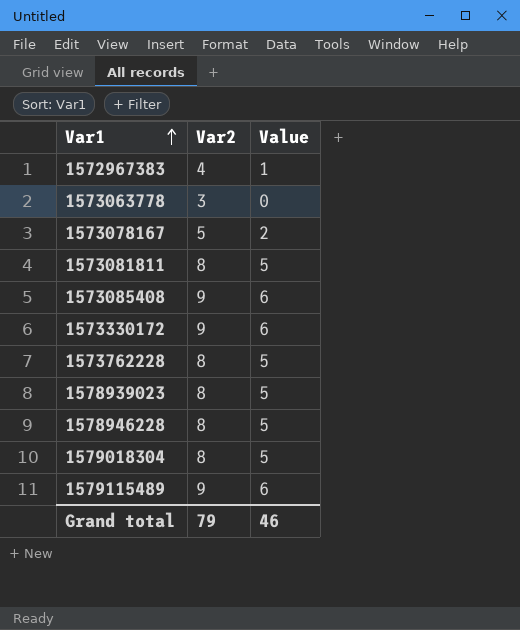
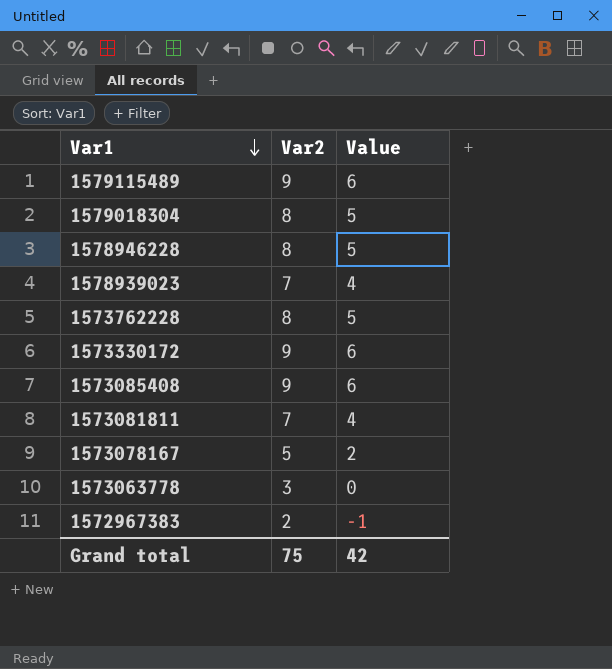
row order: Var1 ascending -> Var1 descending
1578939023 | Var2: 8 -> 7
1578939023 | Value: 5 -> 4
1573081811 | Var2: 8 -> 7
1573081811 | Value: 5 -> 4
1572967383 | Var2: 4 -> 2
1572967383 | Value: 1 -> -1
Grand total | Var2: 79 -> 75
Grand total | Value: 46 -> 42

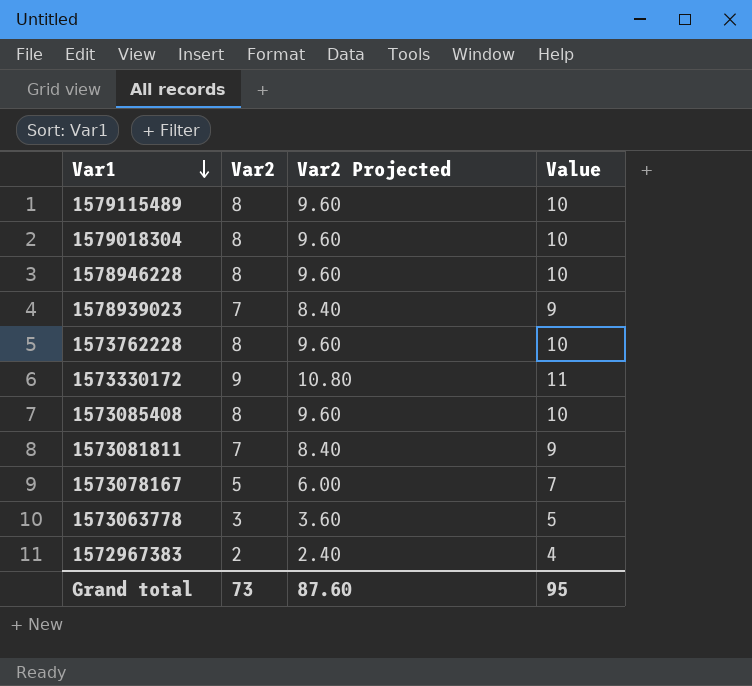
column Var2 Projected | formula: none -> [Var2] * 1.2
column Value | formula: [Var2] - 3 -> [Var2] + 2
1579115489 | Var2: 9 -> 8
1573085408 | Var2: 9 -> 8
Grand total | Var2: 75 -> 73
Grand total | Value: 42 -> 95

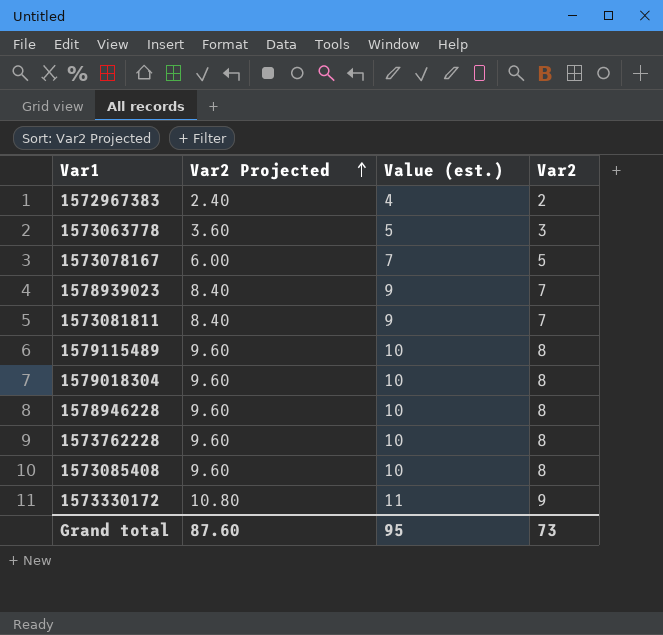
row order: Var1 descending -> Var2 Projected ascending
column name: Value -> Value (est.)
column Var2 | position: 2 -> 4

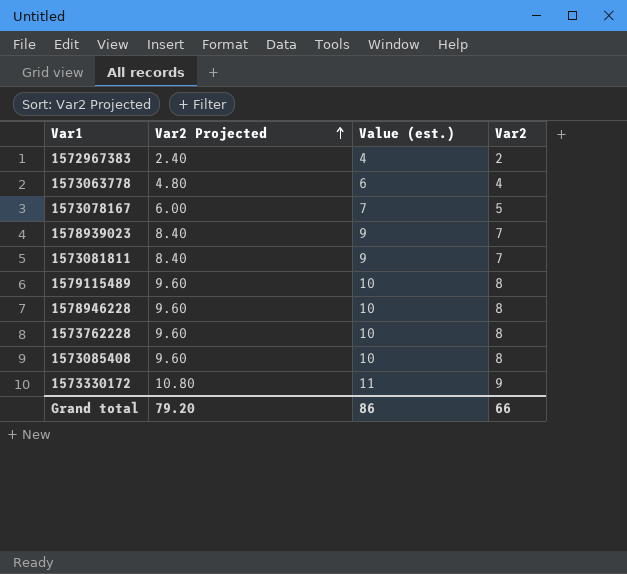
row 1579018304: 9.60 | 10 | 8 -> none
1573063778 | Var2 Projected: 3.60 -> 4.80
1573063778 | Value (est.): 5 -> 6
1573063778 | Var2: 3 -> 4
Grand total | Var2 Projected: 87.60 -> 79.20
Grand total | Value (est.): 95 -> 86
Grand total | Var2: 73 -> 66

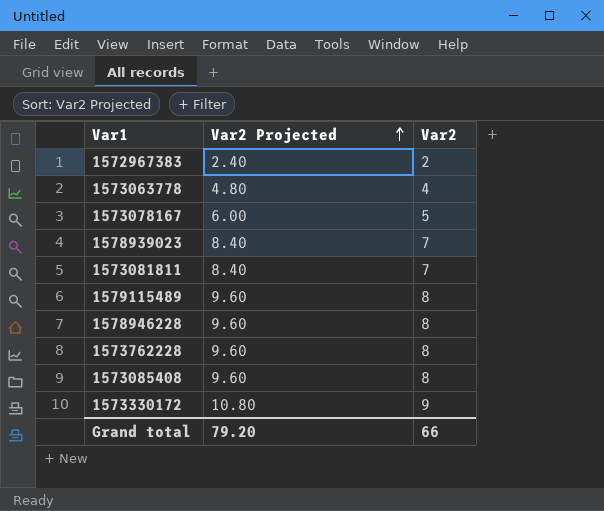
column Value (est.) | formula: [Var2] + 2 -> none

